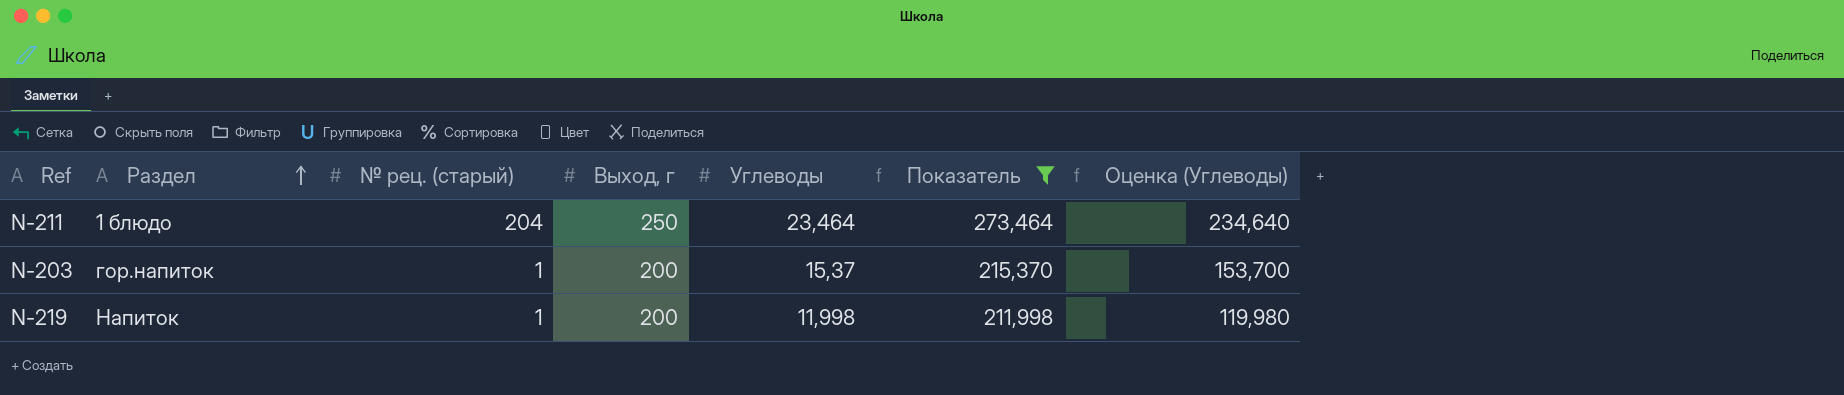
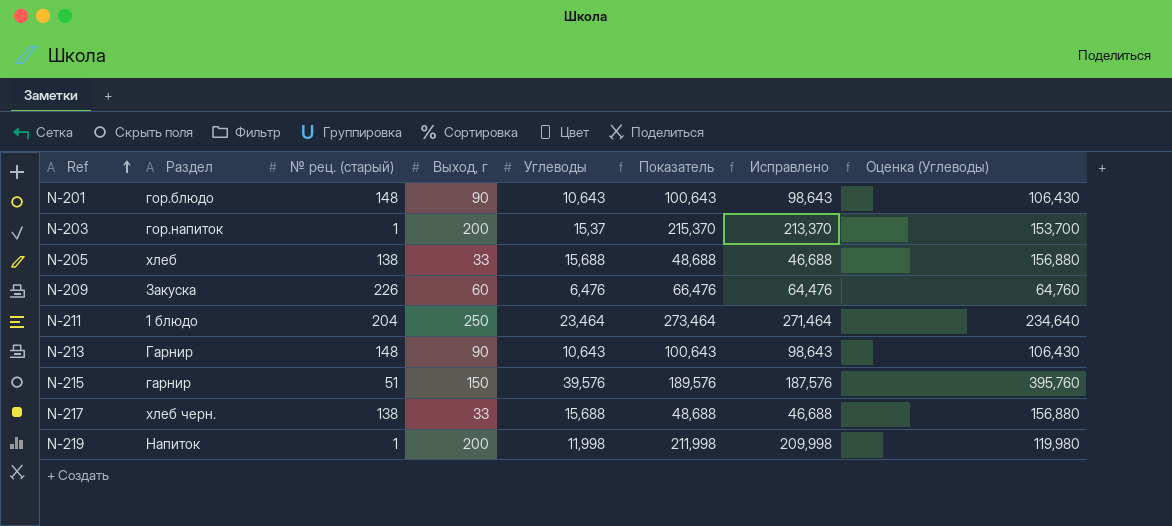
filter: Показатель >= 211,998 -> none
row order: Раздел ascending -> Ref ascending
column Исправлено | formula: none -> [Показатель] - 2

